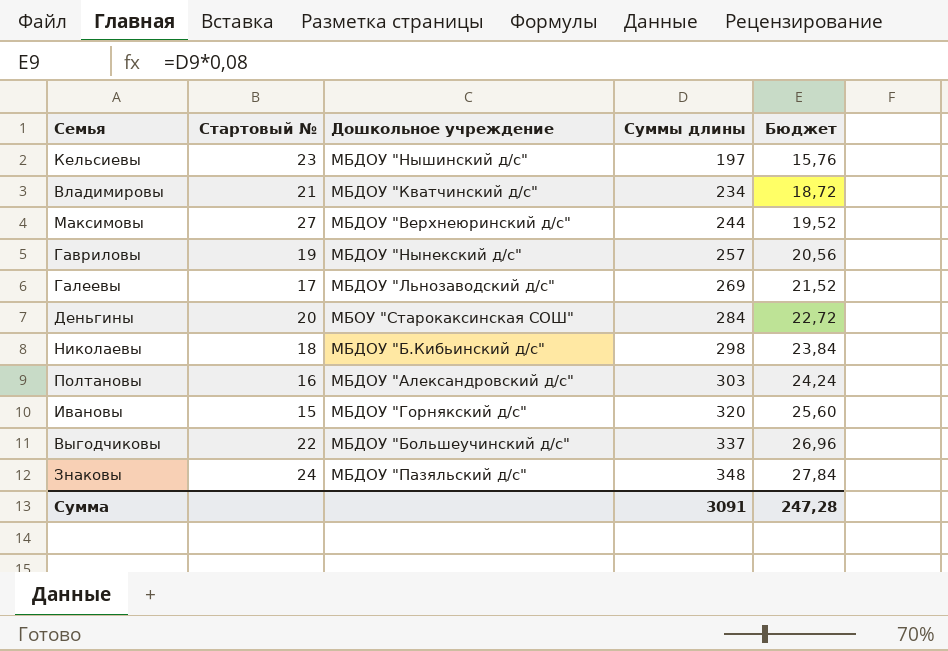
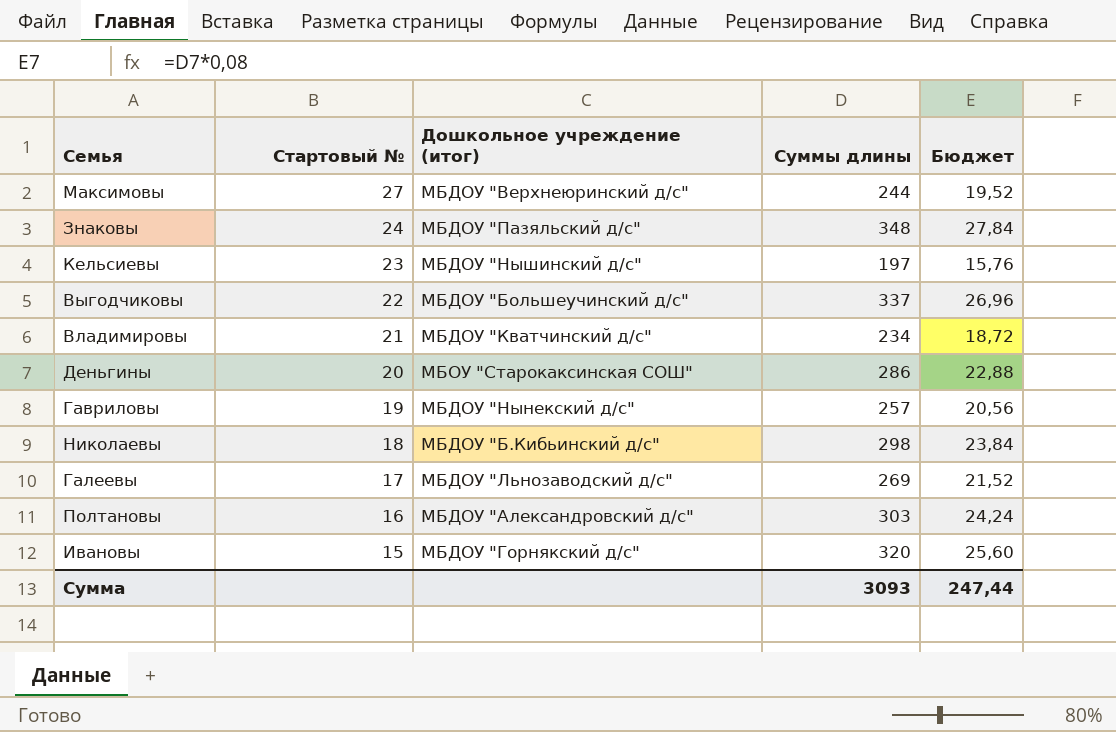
row order: Суммы длины ascending -> Стартовый № descending
column name: Дошкольное учреждение -> Дошкольное учреждение (итог)
Деньгины | Суммы длины: 284 -> 286
Деньгины | Бюджет: 22,72 -> 22,88
Сумма | Суммы длины: 3091 -> 3093
Сумма | Бюджет: 247,28 -> 247,44

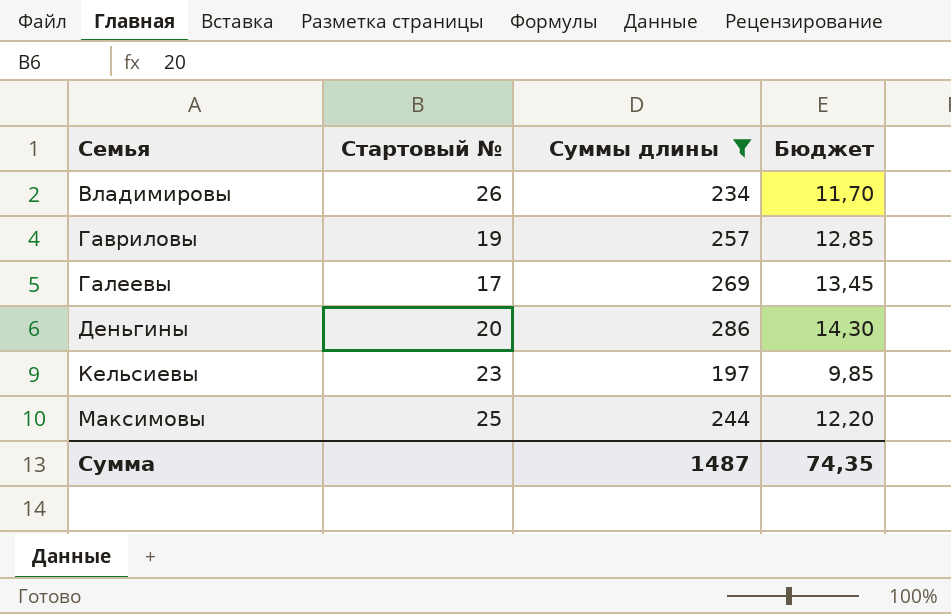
filter: none -> Суммы длины <= 286
row order: Стартовый № descending -> Семья ascending
column Дошкольное учреждение (итог) | position: 3 -> none
column Бюджет | formula: [Суммы длины] * 0,08 -> [Суммы длины] * 0,05
Владимировы | Стартовый №: 21 -> 26
Максимовы | Стартовый №: 27 -> 25
Сумма | Суммы длины: 3093 -> 1487
Сумма | Бюджет: 247,44 -> 74,35

